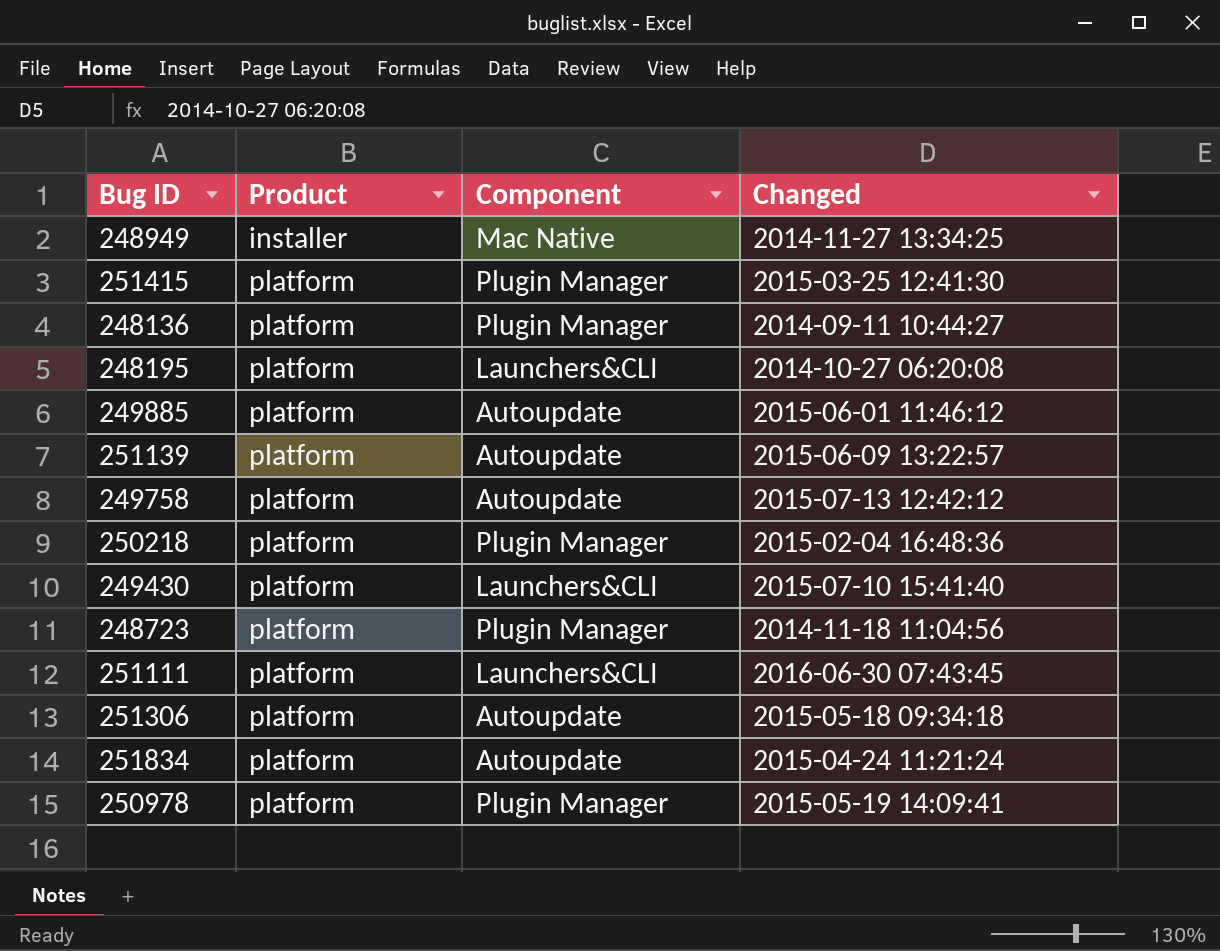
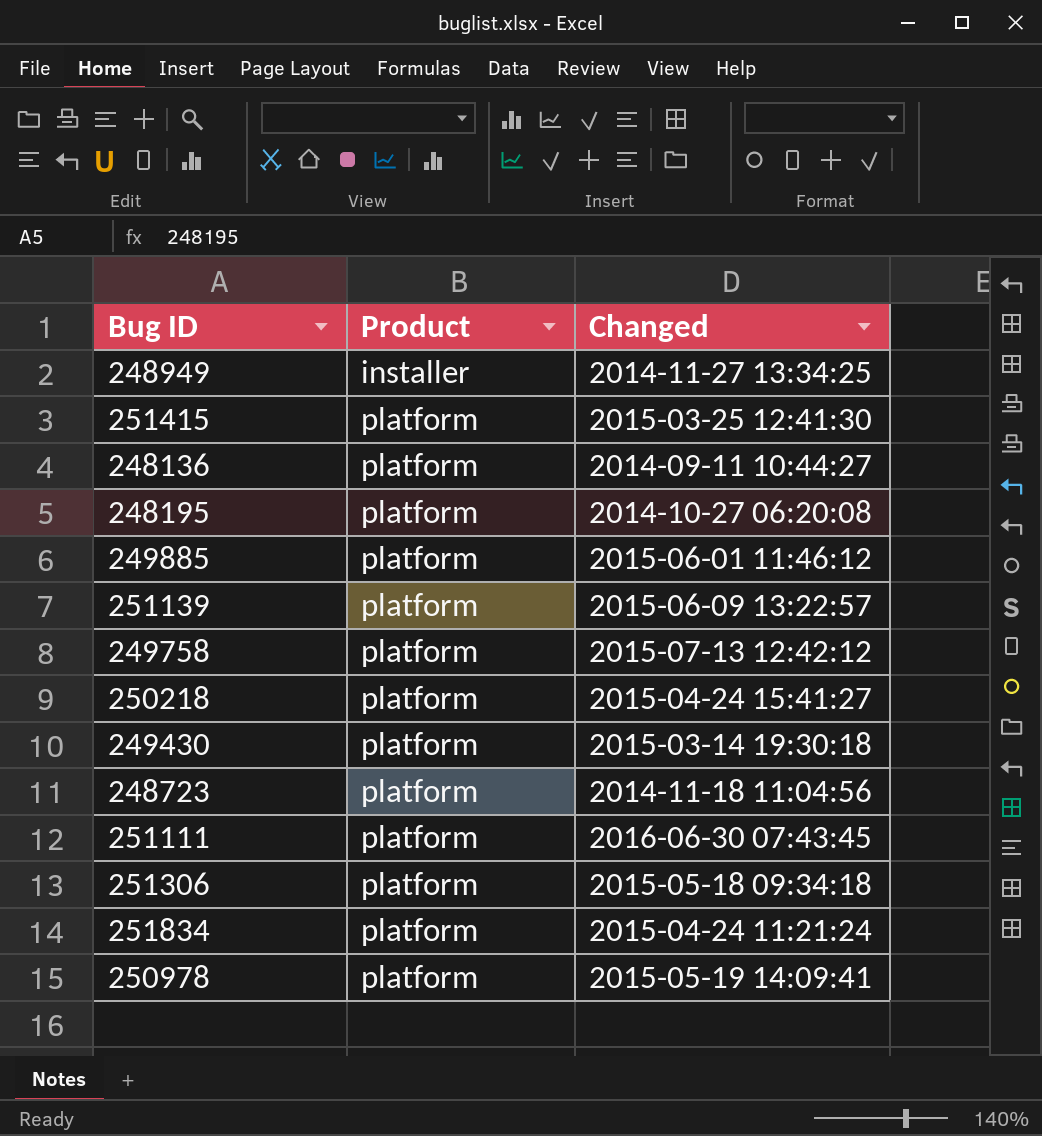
column Component | position: 3 -> none
250218 | Changed: 2015-02-04 16:48:36 -> 2015-04-24 15:41:27
249430 | Changed: 2015-07-10 15:41:40 -> 2015-03-14 19:30:18

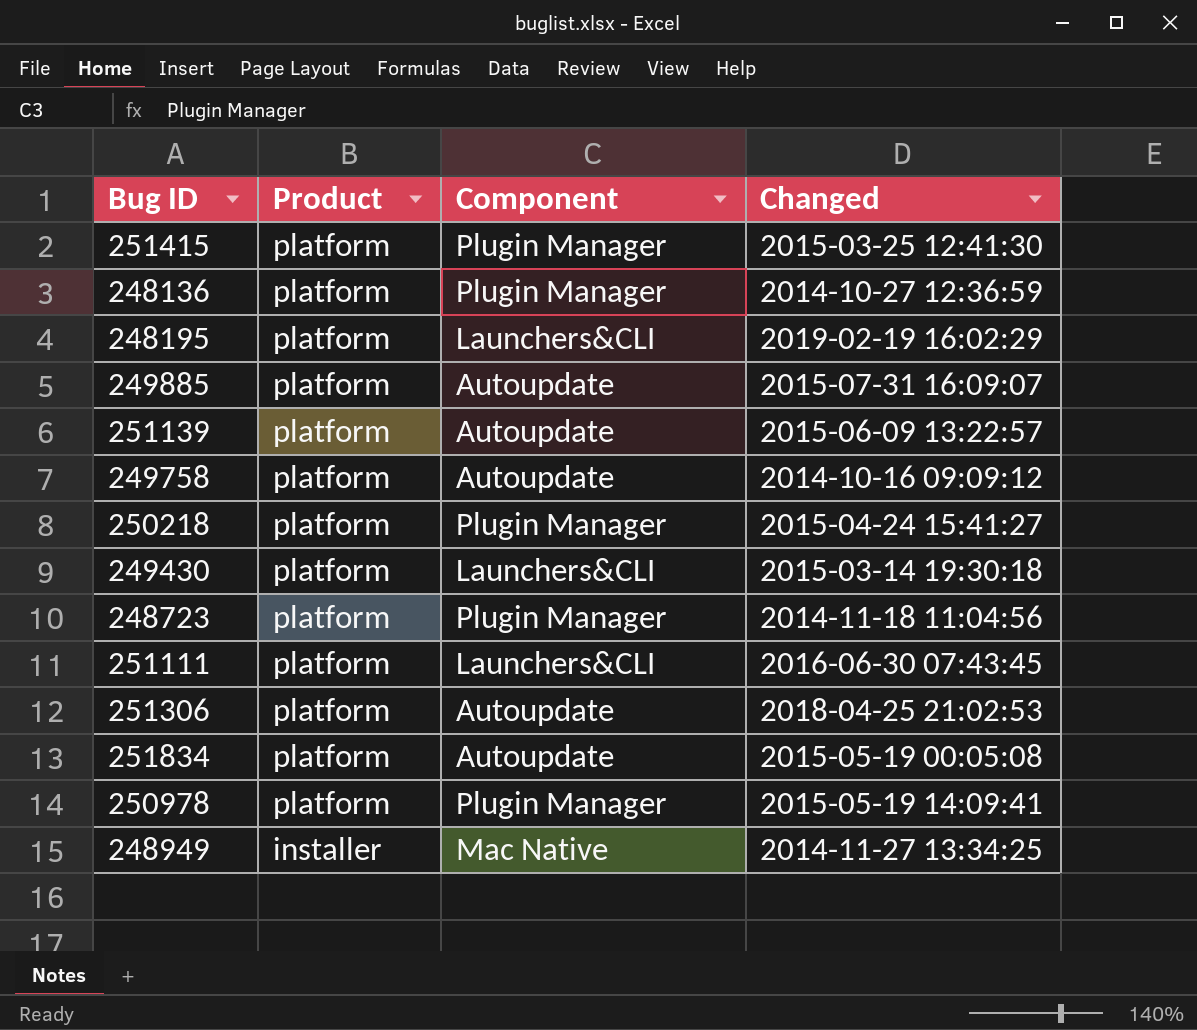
row order: Product ascending -> Product descending
column Component | position: none -> 3
248136 | Changed: 2014-09-11 10:44:27 -> 2014-10-27 12:36:59
248195 | Changed: 2014-10-27 06:20:08 -> 2019-02-19 16:02:29
249885 | Changed: 2015-06-01 11:46:12 -> 2015-07-31 16:09:07
249758 | Changed: 2015-07-13 12:42:12 -> 2014-10-16 09:09:12
251306 | Changed: 2015-05-18 09:34:18 -> 2018-04-25 21:02:53
251834 | Changed: 2015-04-24 11:21:24 -> 2015-05-19 00:05:08

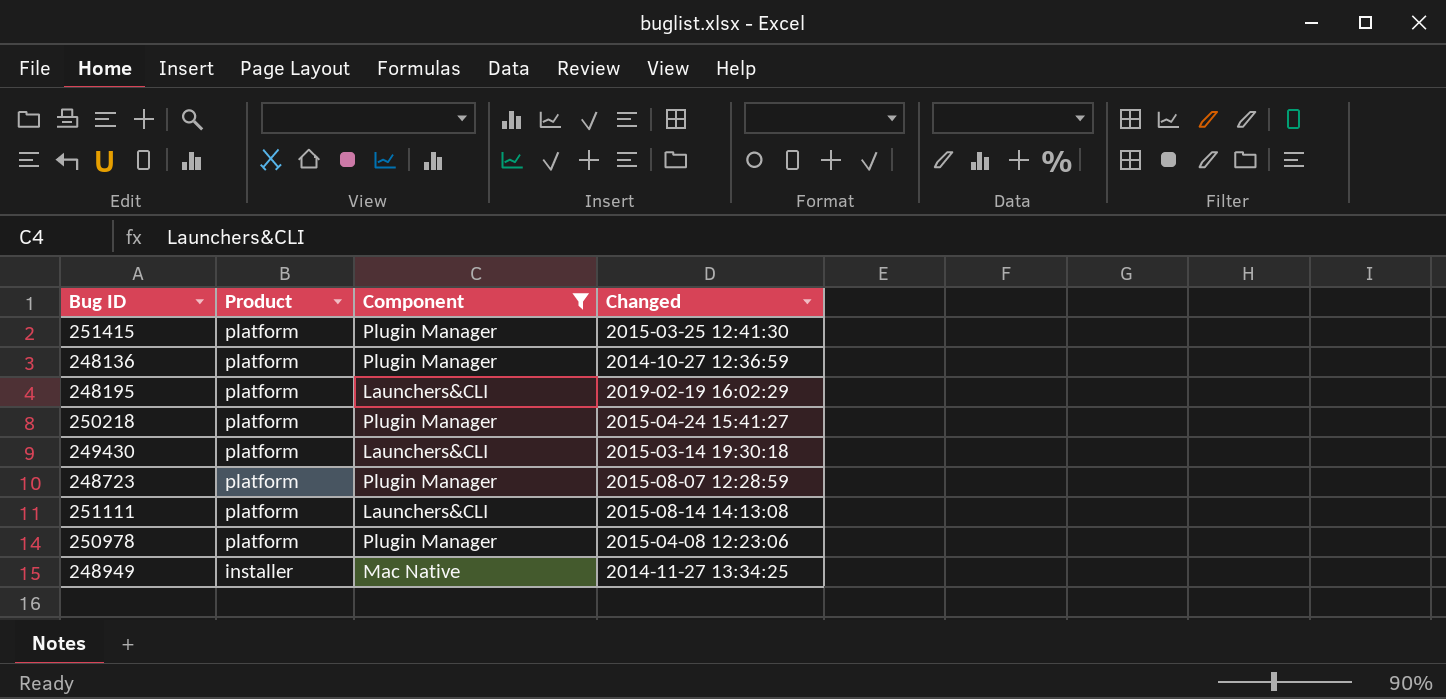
filter: none -> Component != Autoupdate
248723 | Changed: 2014-11-18 11:04:56 -> 2015-08-07 12:28:59
251111 | Changed: 2016-06-30 07:43:45 -> 2015-08-14 14:13:08
250978 | Changed: 2015-05-19 14:09:41 -> 2015-04-08 12:23:06

